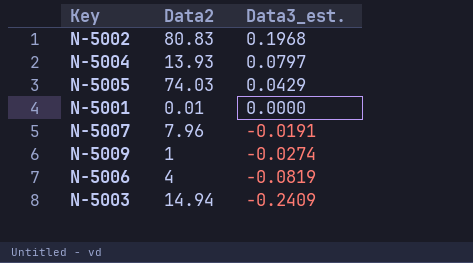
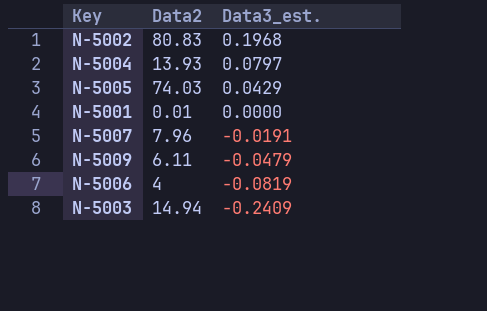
N-5009 | Data2: 1 -> 6.11
N-5009 | Data3_est.: -0.0274 -> -0.0479

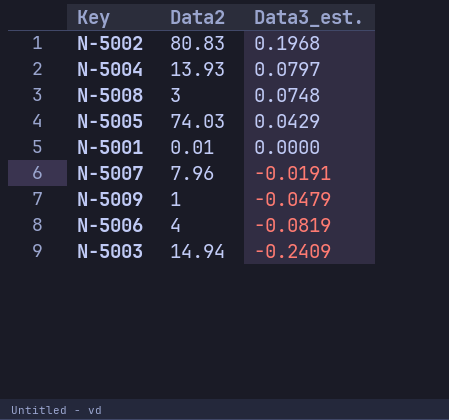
row N-5008: none -> 3 | 0.0748
N-5009 | Data2: 6.11 -> 1

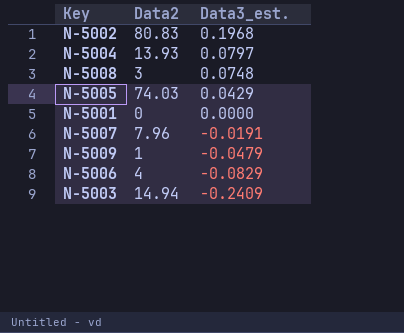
N-5001 | Data2: 0.01 -> 0
N-5006 | Data3_est.: -0.0819 -> -0.0829

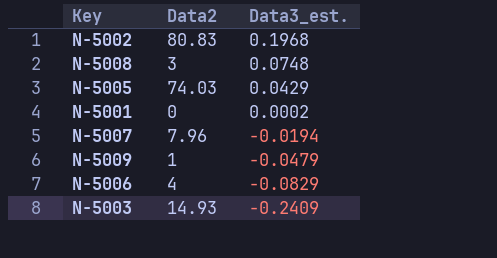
row N-5004: 13.93 | 0.0797 -> none
N-5001 | Data3_est.: 0.0000 -> 0.0002
N-5007 | Data3_est.: -0.0191 -> -0.0194
N-5003 | Data2: 14.94 -> 14.93

